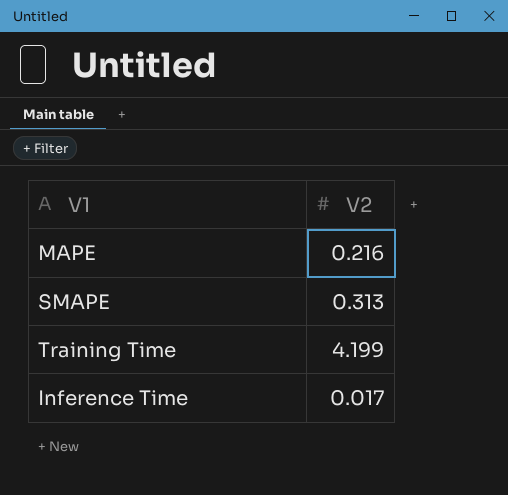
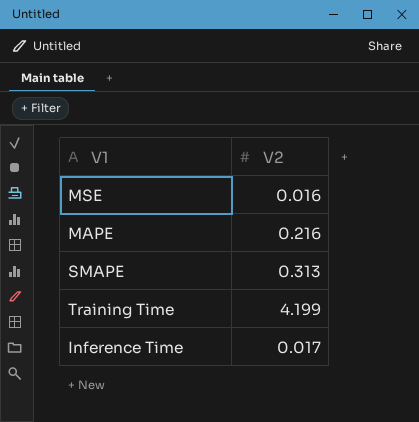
row MSE: none -> 0.016

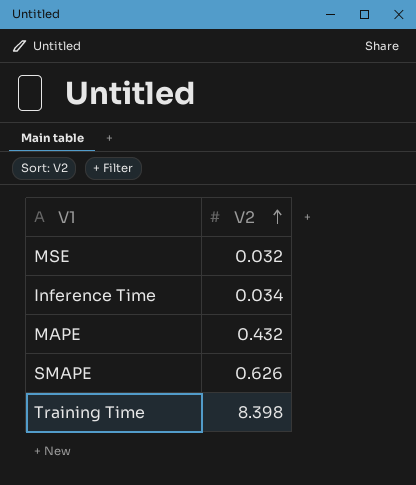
row order: none -> V2 ascending
MSE | V2: 0.016 -> 0.032
Inference Time | V2: 0.017 -> 0.034
MAPE | V2: 0.216 -> 0.432
SMAPE | V2: 0.313 -> 0.626
Training Time | V2: 4.199 -> 8.398

